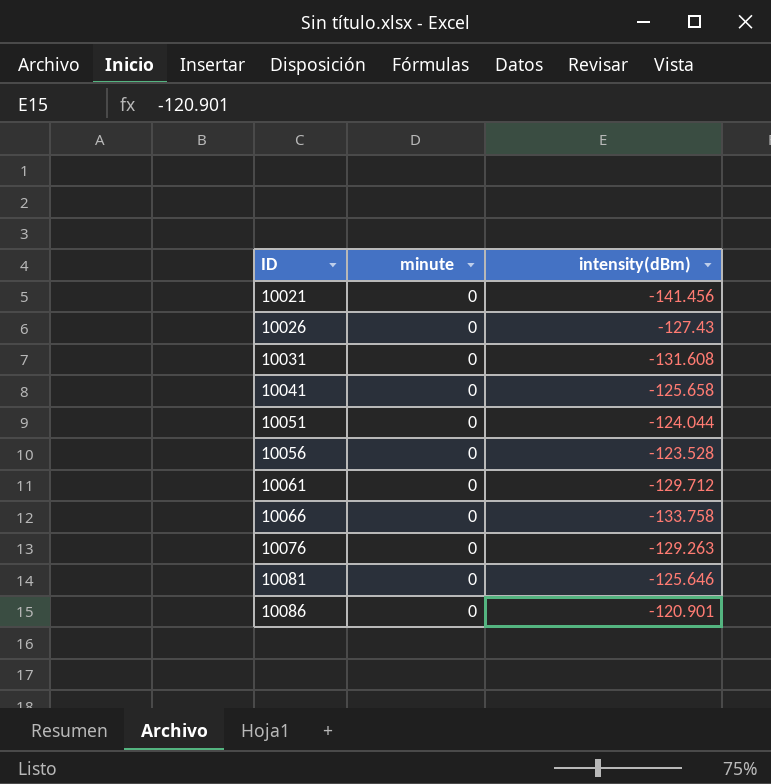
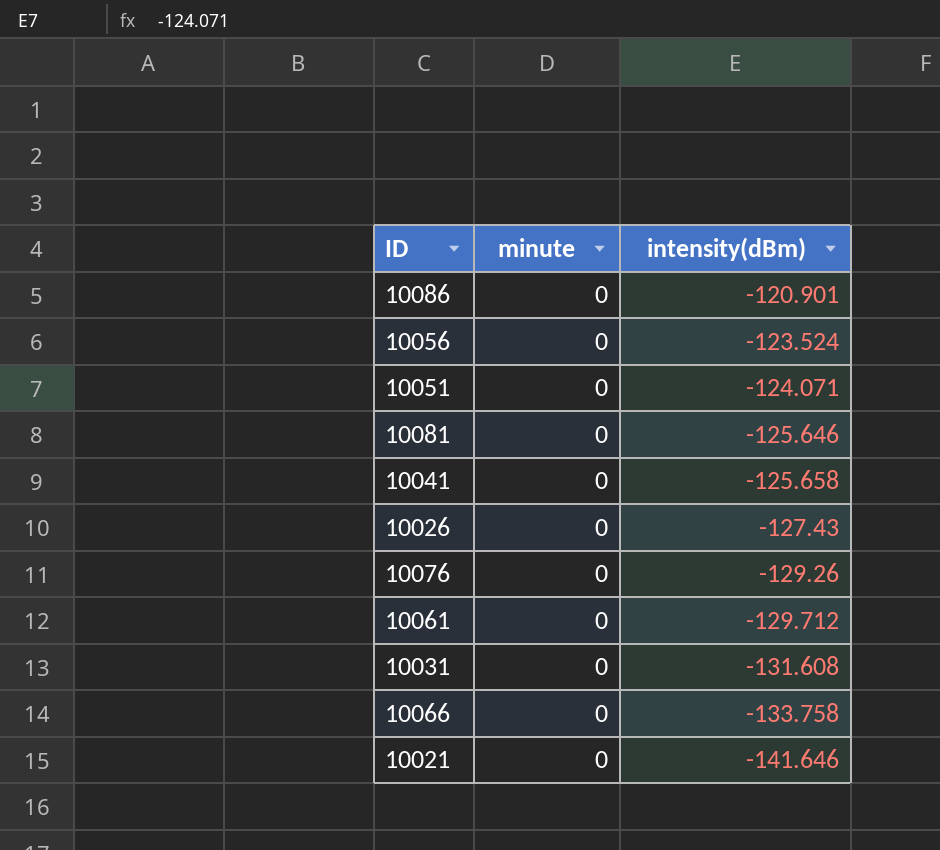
row order: ID ascending -> intensity(dBm) descending
10056 | intensity(dBm): -123.528 -> -123.524
10051 | intensity(dBm): -124.044 -> -124.071
10076 | intensity(dBm): -129.263 -> -129.26
10021 | intensity(dBm): -141.456 -> -141.646

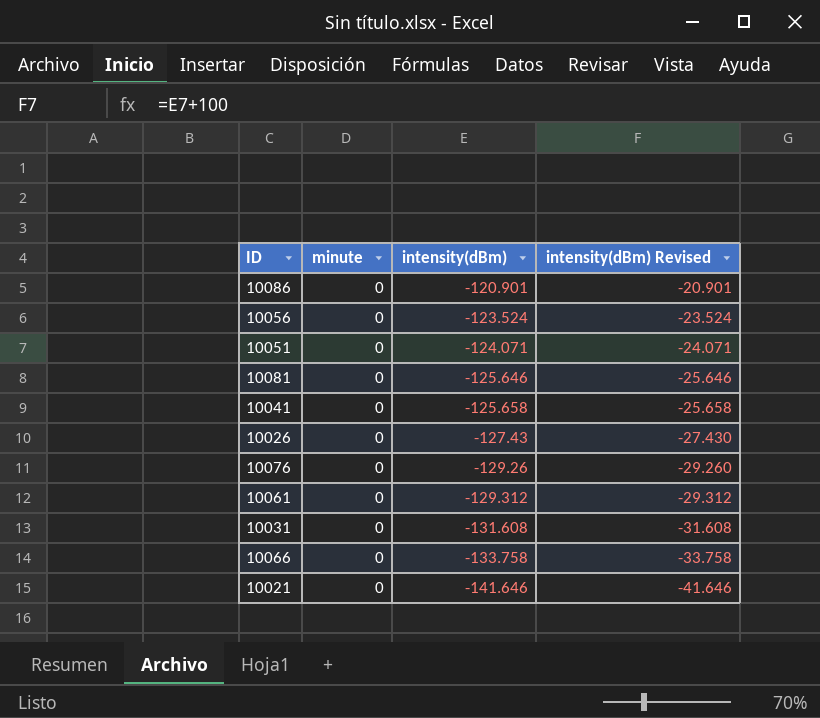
column intensity(dBm) Revised | formula: none -> [intensity(dBm)] + 100
10061 | intensity(dBm): -129.712 -> -129.312

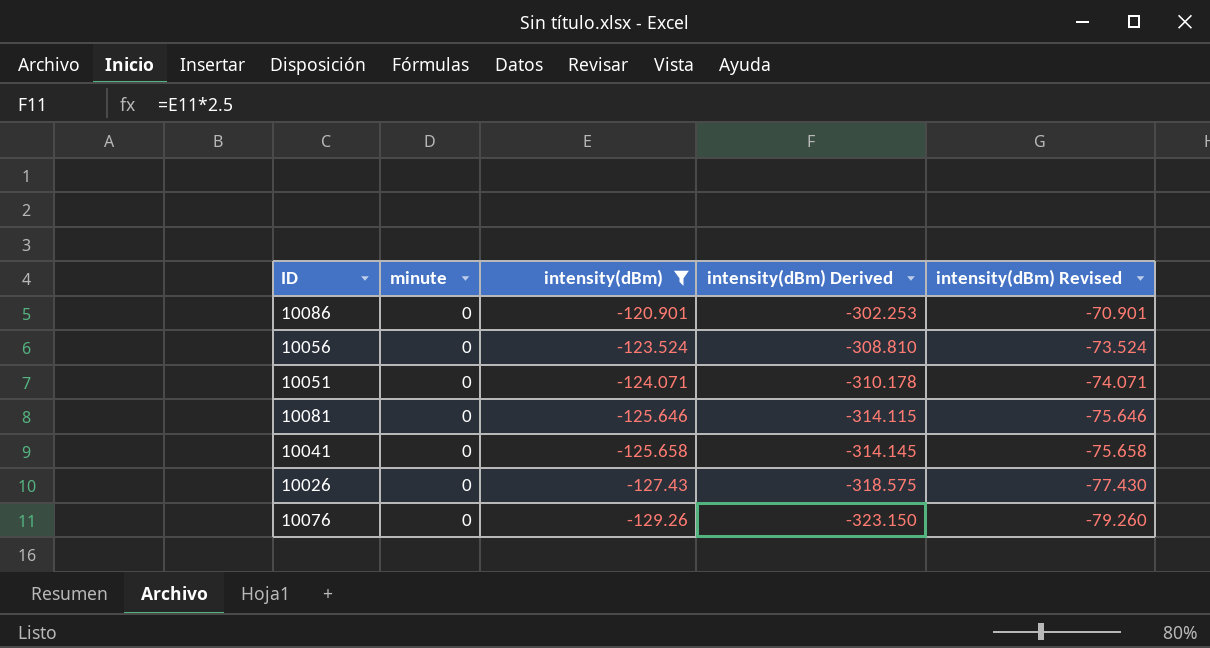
filter: none -> intensity(dBm) >= -129.26
column intensity(dBm) Derived | formula: none -> [intensity(dBm)] * 2.5
column intensity(dBm) Revised | formula: [intensity(dBm)] + 100 -> [intensity(dBm)] + 50

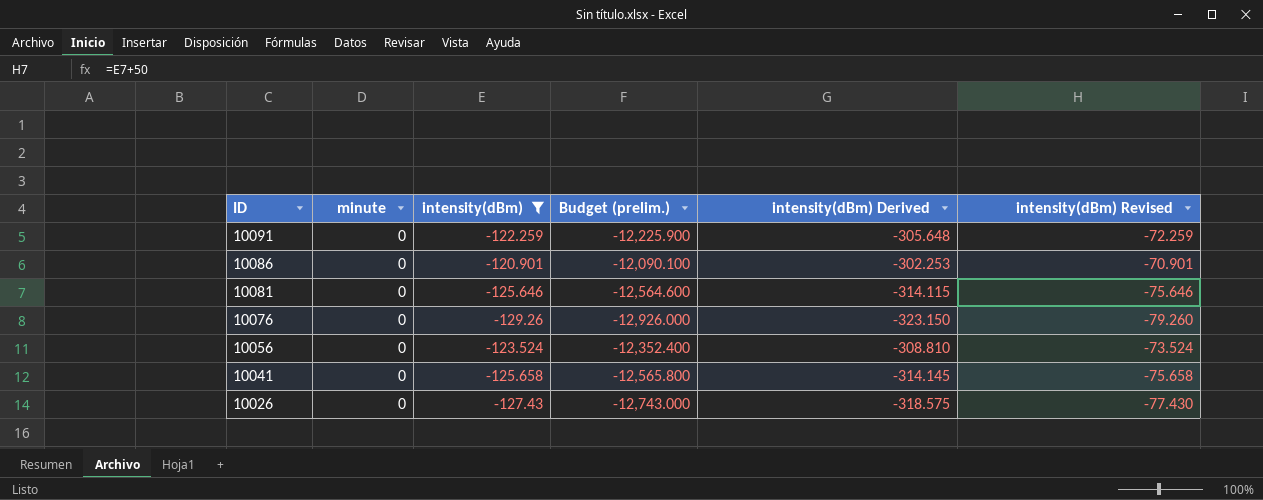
row order: intensity(dBm) descending -> ID descending
column Budget (prelim.) | formula: none -> [intensity(dBm)] * 100
row 10051: 0 | -124.071 | -310.178 | -74.071 -> none
row 10091: none -> 0 | -122.259 | -12,225.900 | -305.648 | -72.259

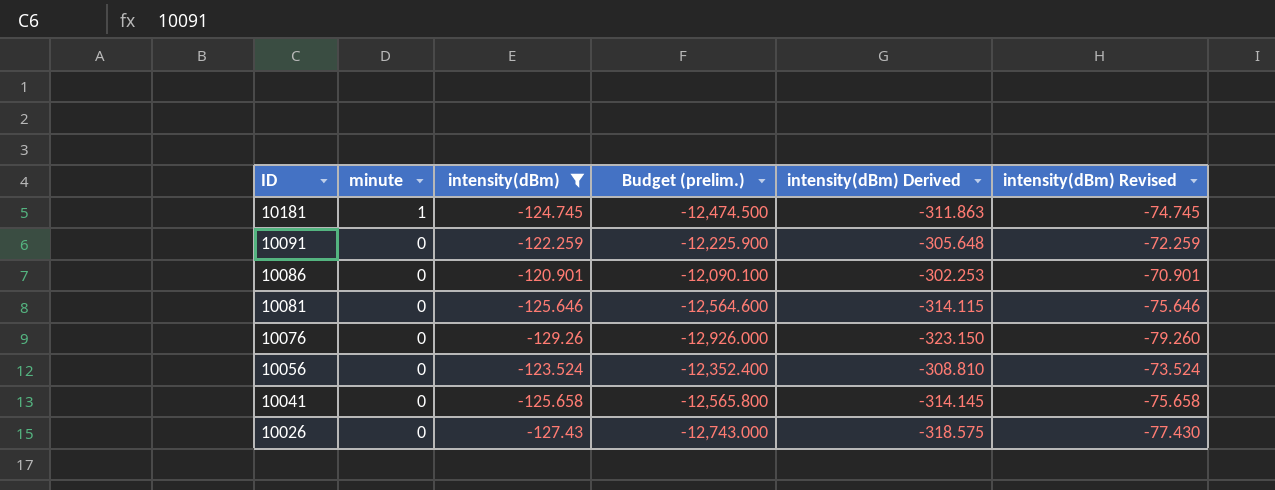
row 10181: none -> 1 | -124.745 | -12,474.500 | -311.863 | -74.745

